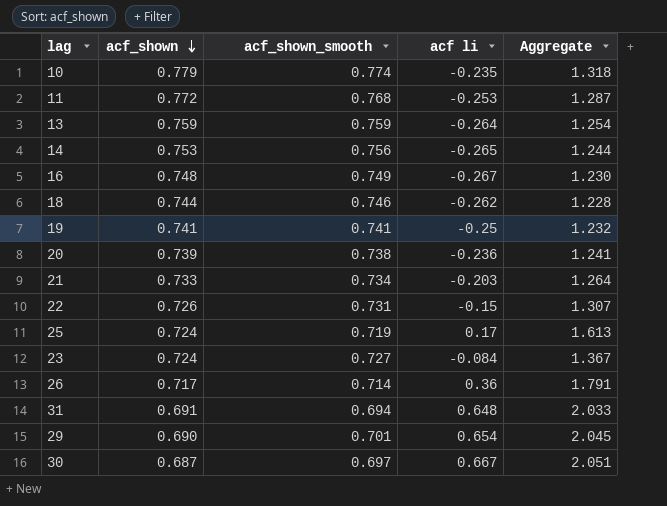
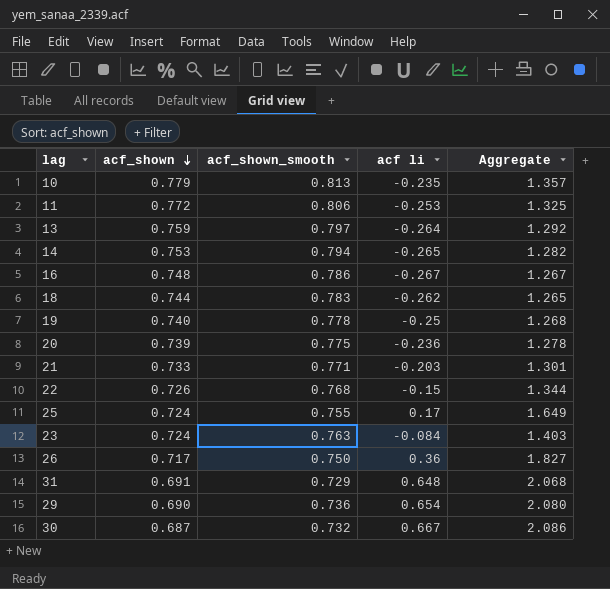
10 | acf_shown_smooth: 0.774 -> 0.813
10 | Aggregate: 1.318 -> 1.357
11 | acf_shown_smooth: 0.768 -> 0.806
11 | Aggregate: 1.287 -> 1.325
13 | acf_shown_smooth: 0.759 -> 0.797
13 | Aggregate: 1.254 -> 1.292
14 | acf_shown_smooth: 0.756 -> 0.794
14 | Aggregate: 1.244 -> 1.282
16 | acf_shown_smooth: 0.749 -> 0.786
16 | Aggregate: 1.230 -> 1.267
18 | acf_shown_smooth: 0.746 -> 0.783
18 | Aggregate: 1.228 -> 1.265
19 | acf_shown: 0.741 -> 0.740
19 | acf_shown_smooth: 0.741 -> 0.778
19 | Aggregate: 1.232 -> 1.268
20 | acf_shown_smooth: 0.738 -> 0.775
20 | Aggregate: 1.241 -> 1.278
21 | acf_shown_smooth: 0.734 -> 0.771
21 | Aggregate: 1.264 -> 1.301
22 | acf_shown_smooth: 0.731 -> 0.768
22 | Aggregate: 1.307 -> 1.344
25 | acf_shown_smooth: 0.719 -> 0.755
25 | Aggregate: 1.613 -> 1.649
23 | acf_shown_smooth: 0.727 -> 0.763
23 | Aggregate: 1.367 -> 1.403
26 | acf_shown_smooth: 0.714 -> 0.750
26 | Aggregate: 1.791 -> 1.827
31 | acf_shown_smooth: 0.694 -> 0.729
31 | Aggregate: 2.033 -> 2.068
29 | acf_shown_smooth: 0.701 -> 0.736
29 | Aggregate: 2.045 -> 2.080
30 | acf_shown_smooth: 0.697 -> 0.732
30 | Aggregate: 2.051 -> 2.086

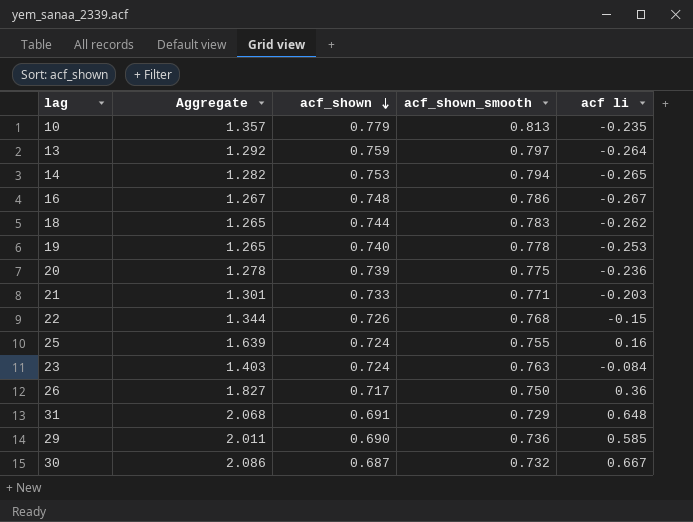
column Aggregate | position: 5 -> 2
row 11: 0.772 | 0.806 | -0.253 | 1.325 -> none
19 | Aggregate: 1.268 -> 1.265
19 | acf li: -0.25 -> -0.253
25 | Aggregate: 1.649 -> 1.639
25 | acf li: 0.17 -> 0.16
29 | Aggregate: 2.080 -> 2.011
29 | acf li: 0.654 -> 0.585

